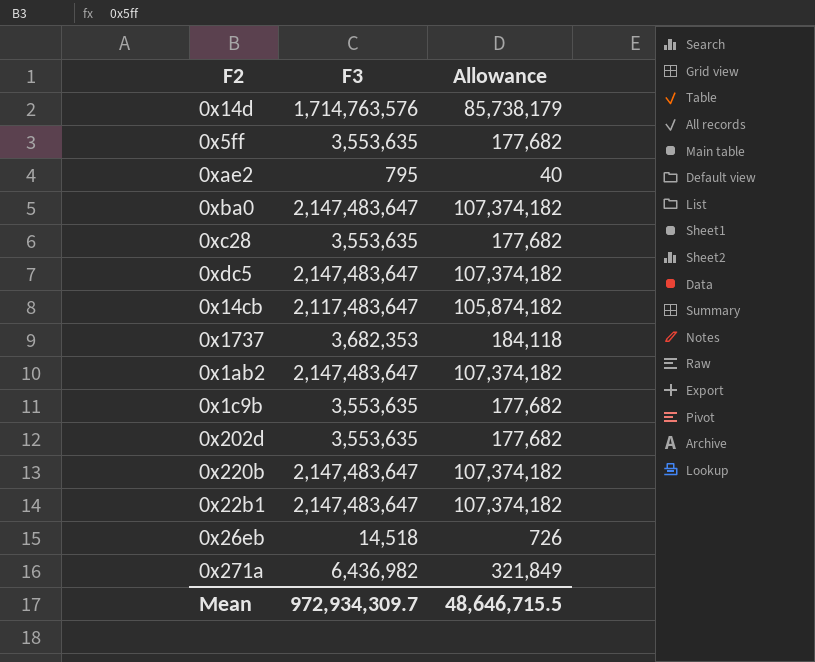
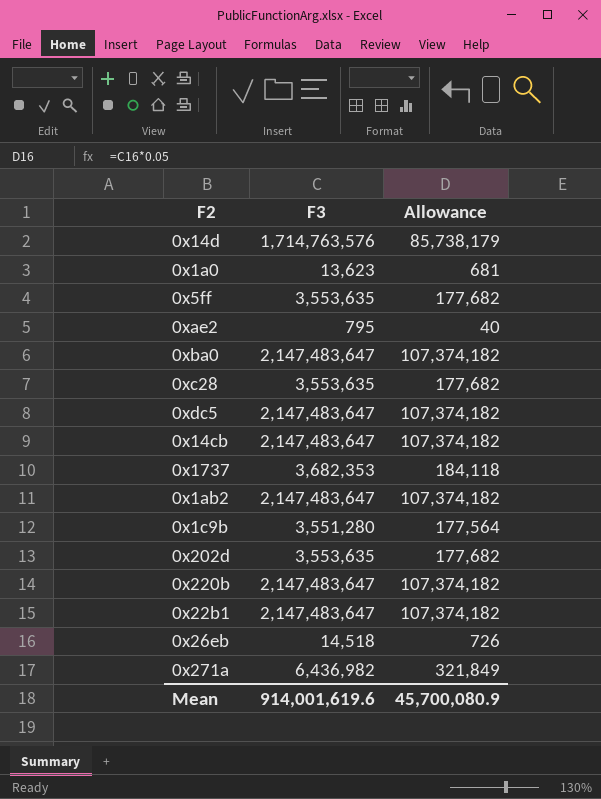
row 0x1a0: none -> 13,623 | 681
0x14cb | F3: 2,117,483,647 -> 2,147,483,647
0x14cb | Allowance: 105,874,182 -> 107,374,182
0x1c9b | F3: 3,553,635 -> 3,551,280
0x1c9b | Allowance: 177,682 -> 177,564
Mean | F3: 972,934,309.7 -> 914,001,619.6
Mean | Allowance: 48,646,715.5 -> 45,700,080.9

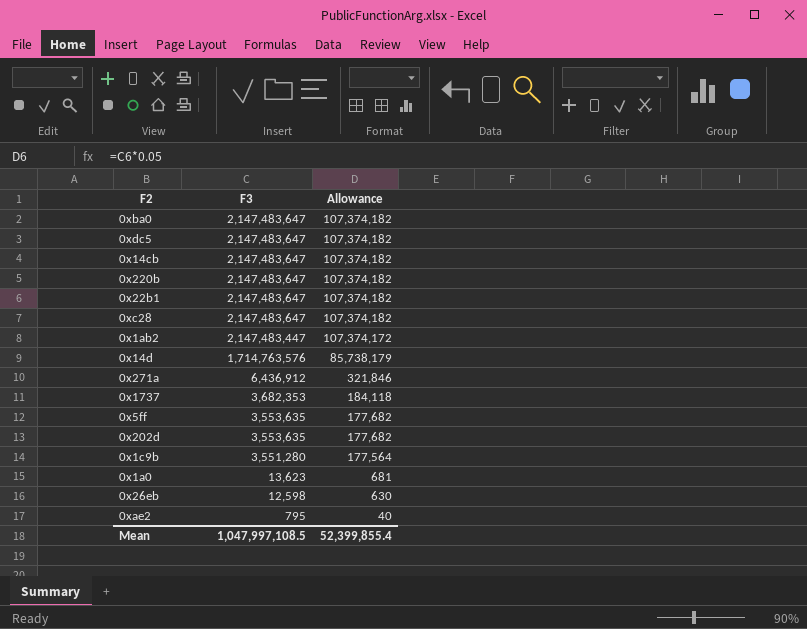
row order: none -> F3 descending
0xc28 | F3: 3,553,635 -> 2,147,483,647
0xc28 | Allowance: 177,682 -> 107,374,182
0x1ab2 | F3: 2,147,483,647 -> 2,147,483,447
0x1ab2 | Allowance: 107,374,182 -> 107,374,172
0x271a | F3: 6,436,982 -> 6,436,912
0x271a | Allowance: 321,849 -> 321,846
0x26eb | F3: 14,518 -> 12,598
0x26eb | Allowance: 726 -> 630
Mean | F3: 914,001,619.6 -> 1,047,997,108.5
Mean | Allowance: 45,700,080.9 -> 52,399,855.4

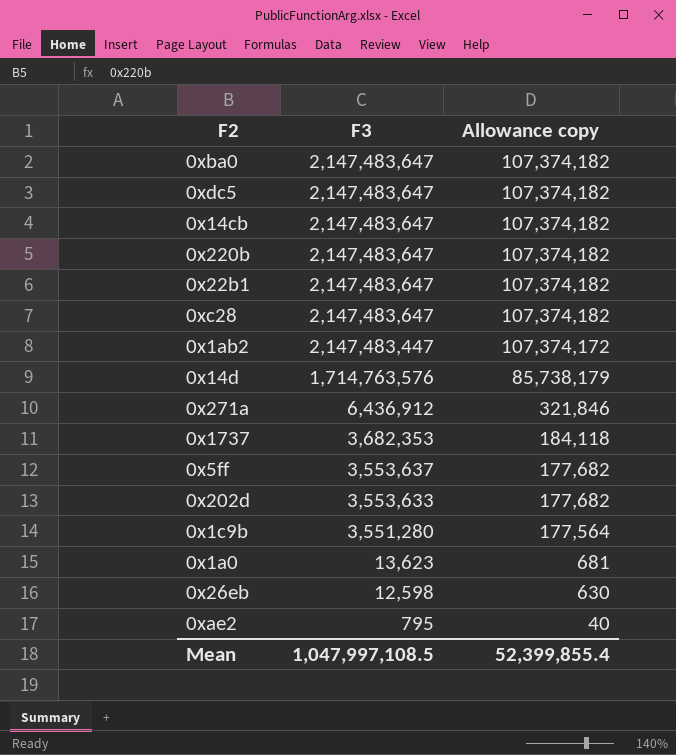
column name: Allowance -> Allowance copy
0x5ff | F3: 3,553,635 -> 3,553,637
0x202d | F3: 3,553,635 -> 3,553,633

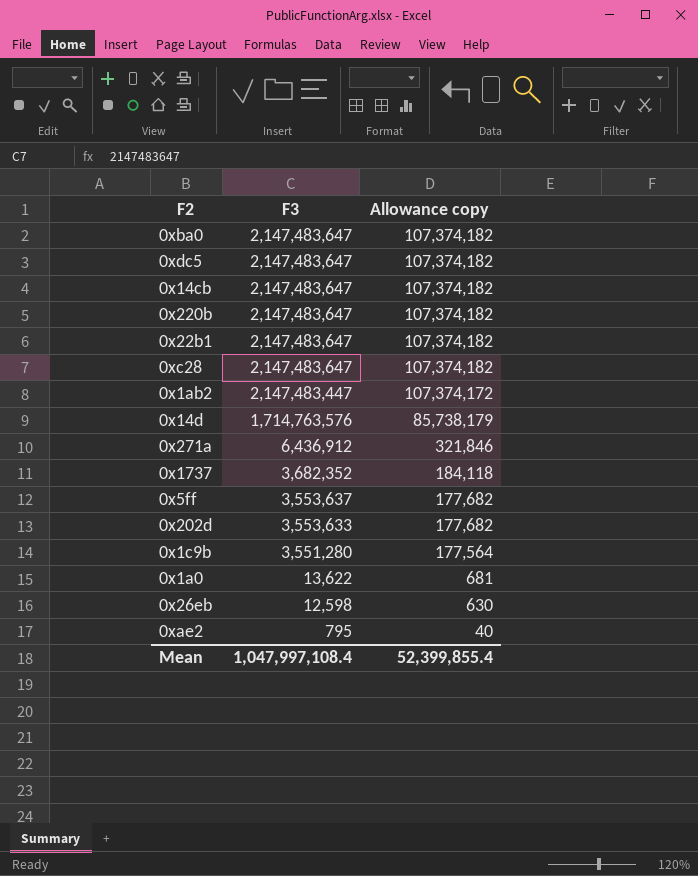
0x1737 | F3: 3,682,353 -> 3,682,352
0x1a0 | F3: 13,623 -> 13,622
Mean | F3: 1,047,997,108.5 -> 1,047,997,108.4

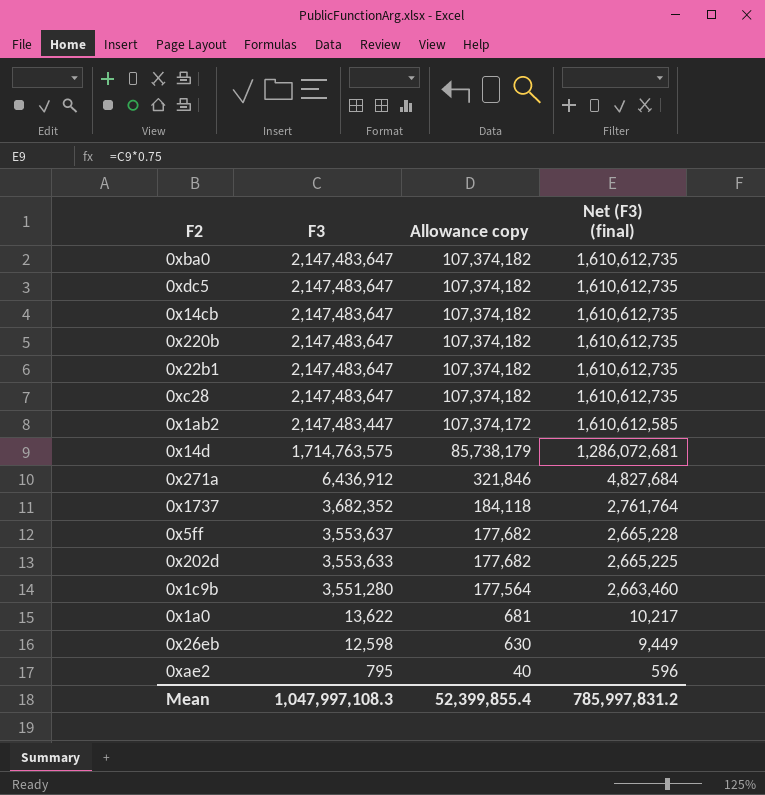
column Net (F3) (final) | formula: none -> [F3] * 0.75
0x14d | F3: 1,714,763,576 -> 1,714,763,575
Mean | F3: 1,047,997,108.4 -> 1,047,997,108.3

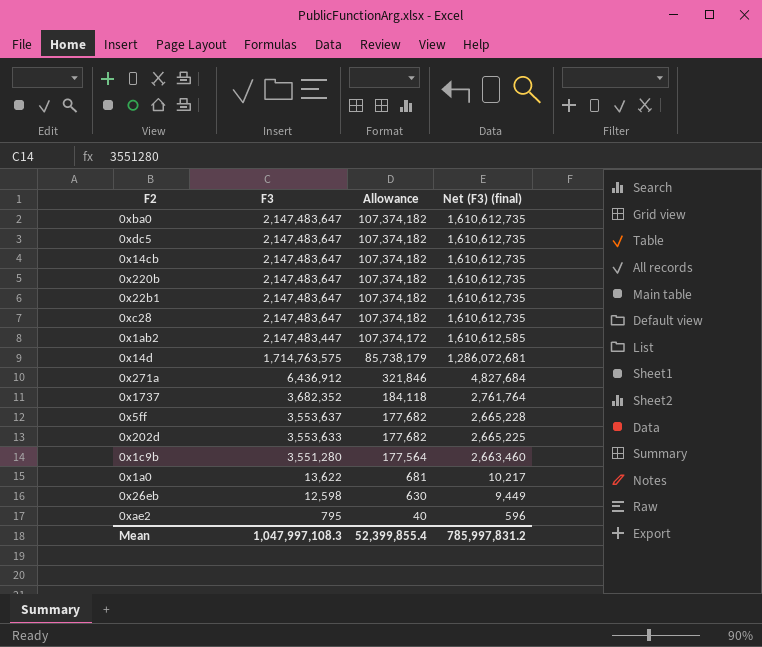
column name: Allowance copy -> Allowance

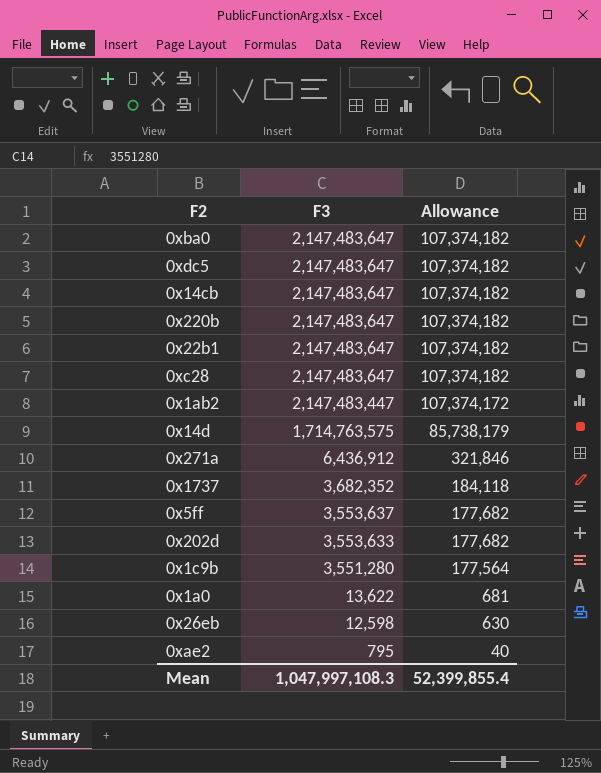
column Net (F3) (final) | formula: [F3] * 0.75 -> none

